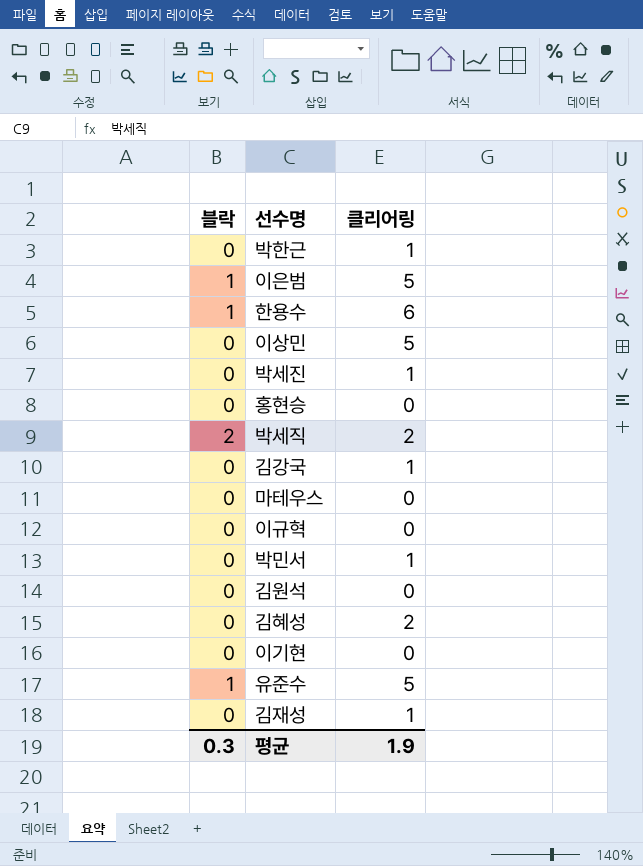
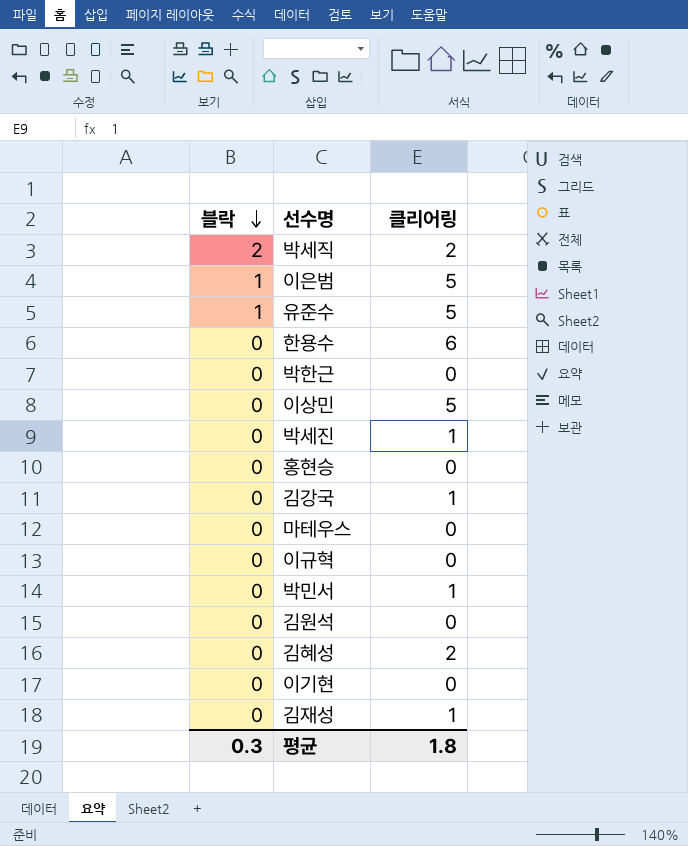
row order: none -> 블락 descending
한용수 | 블락: 1 -> 0
박한근 | 클리어링: 1 -> 0
평균 | 클리어링: 1.9 -> 1.8

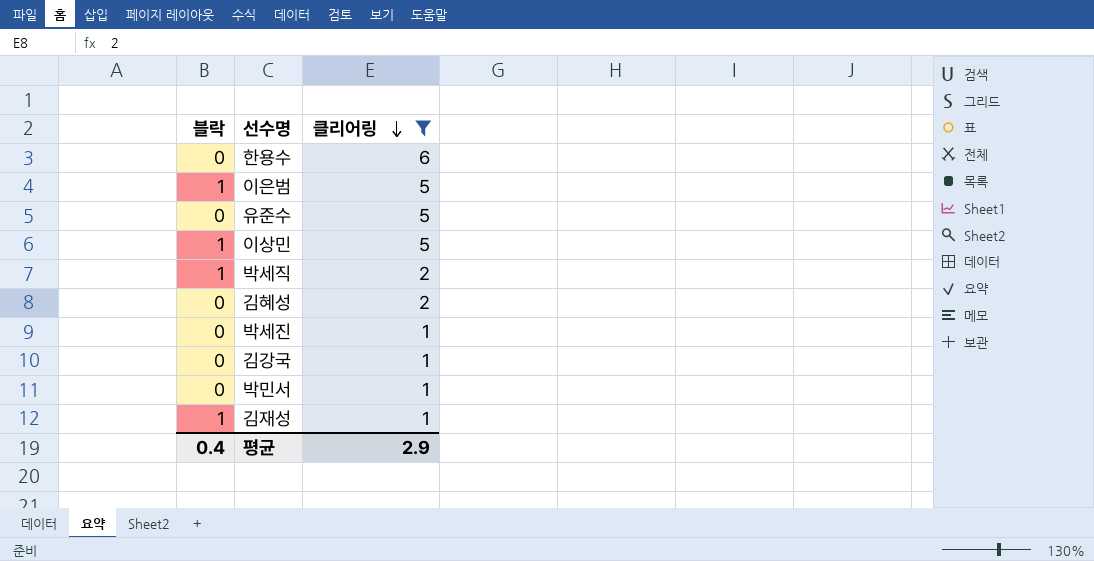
filter: none -> 클리어링 != 0
row order: 블락 descending -> 클리어링 descending
유준수 | 블락: 1 -> 0
이상민 | 블락: 0 -> 1
박세직 | 블락: 2 -> 1
김재성 | 블락: 0 -> 1
평균 | 블락: 0.3 -> 0.4
평균 | 클리어링: 1.8 -> 2.9

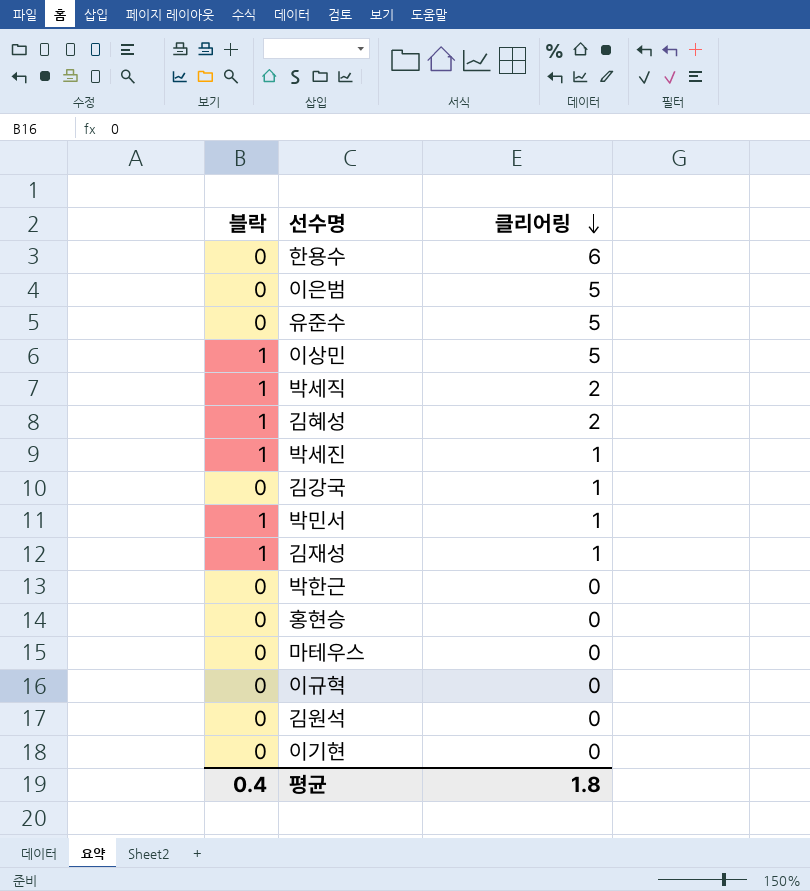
filter: 클리어링 != 0 -> none
이은범 | 블락: 1 -> 0
김혜성 | 블락: 0 -> 1
박세진 | 블락: 0 -> 1
박민서 | 블락: 0 -> 1
평균 | 클리어링: 2.9 -> 1.8

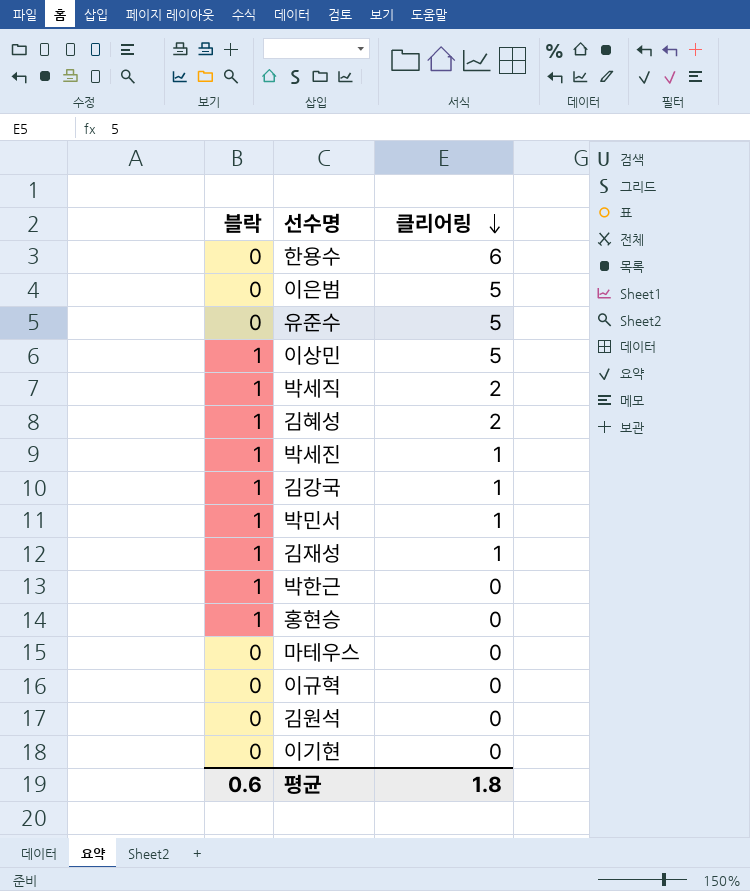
김강국 | 블락: 0 -> 1
박한근 | 블락: 0 -> 1
홍현승 | 블락: 0 -> 1
평균 | 블락: 0.4 -> 0.6

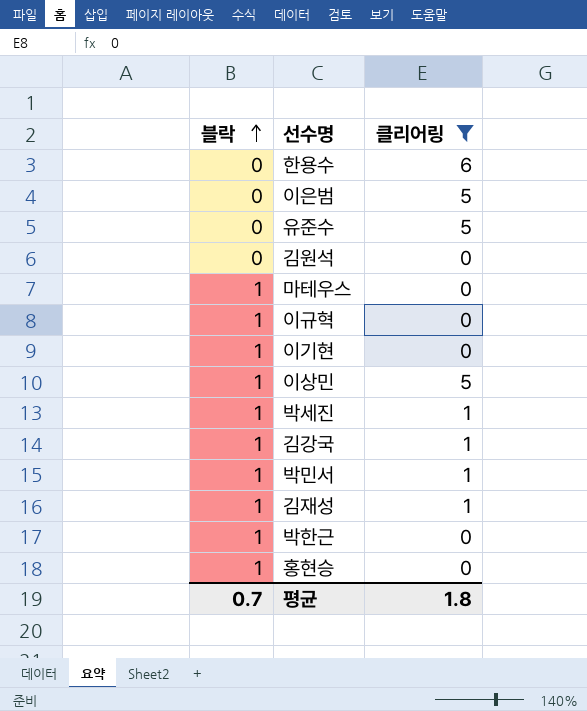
filter: none -> 클리어링 != 2
row order: 클리어링 descending -> 블락 ascending
마테우스 | 블락: 0 -> 1
이규혁 | 블락: 0 -> 1
이기현 | 블락: 0 -> 1
평균 | 블락: 0.6 -> 0.7

